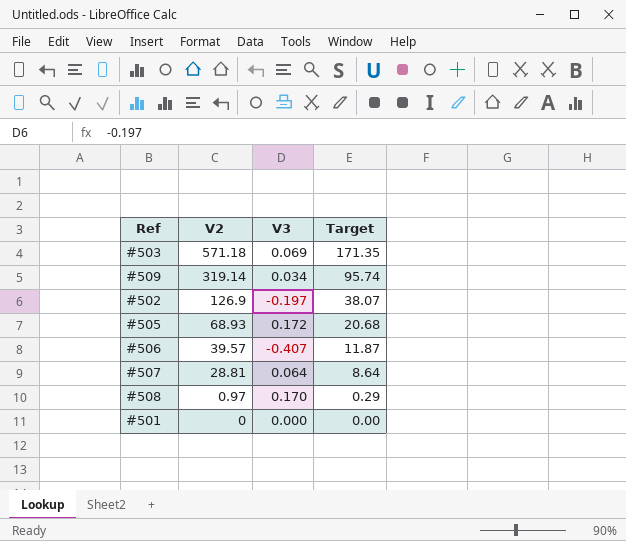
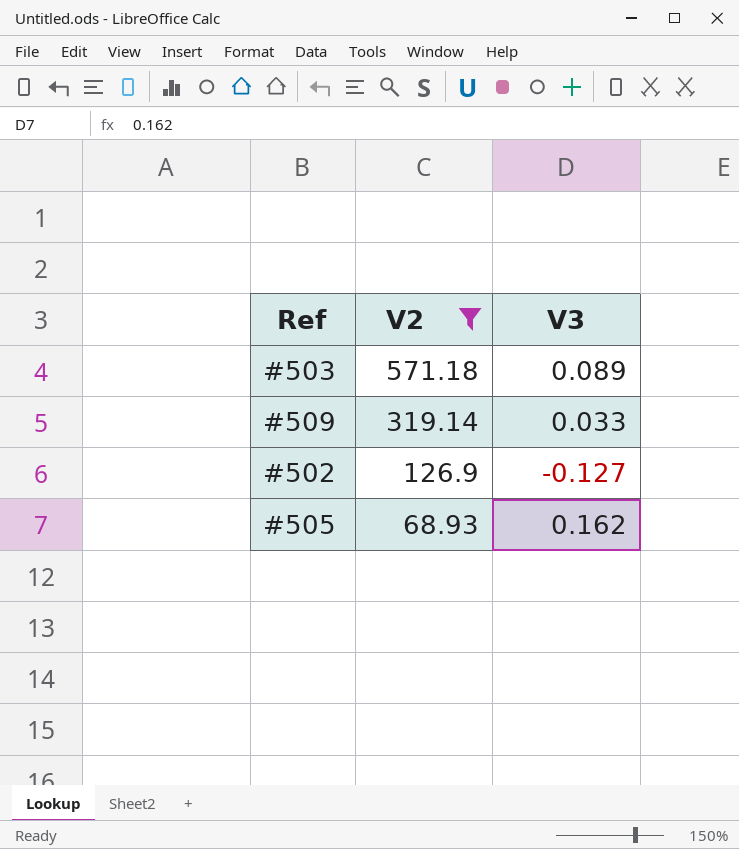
filter: none -> V2 >= 68.93
column Target | formula: [V2] * 0.3 -> none
#503 | V3: 0.069 -> 0.089
#509 | V3: 0.034 -> 0.033
#502 | V3: -0.197 -> -0.127
#505 | V3: 0.172 -> 0.162

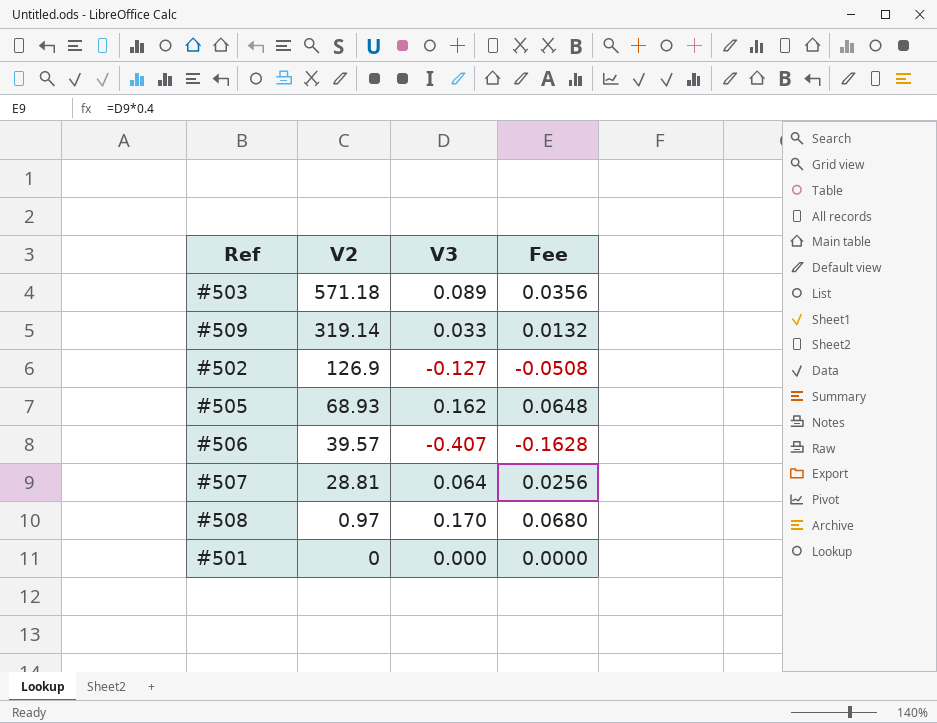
filter: V2 >= 68.93 -> none
column Fee | formula: none -> [V3] * 0.4

